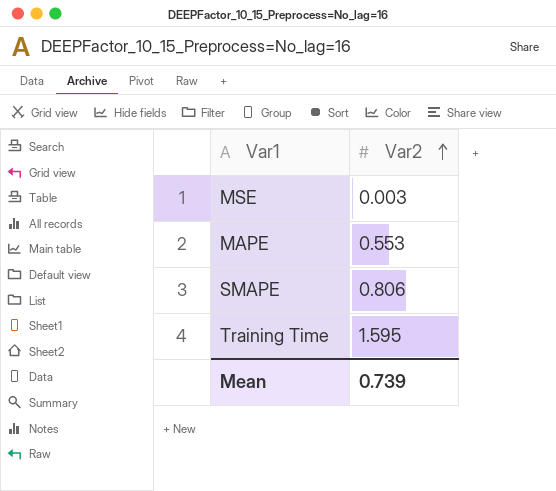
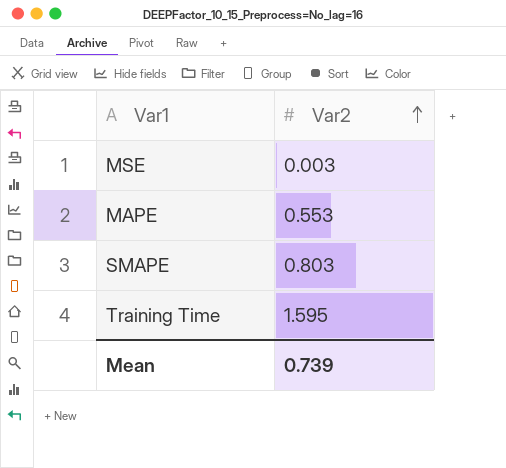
SMAPE | Var2: 0.806 -> 0.803

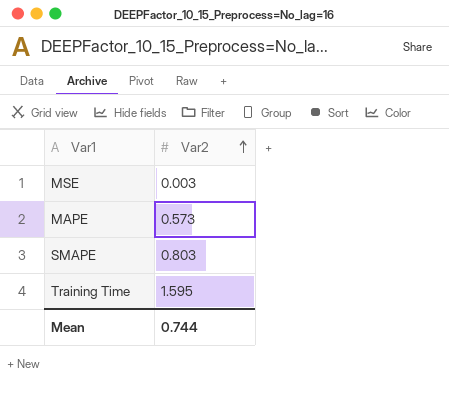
MAPE | Var2: 0.553 -> 0.573
Mean | Var2: 0.739 -> 0.744

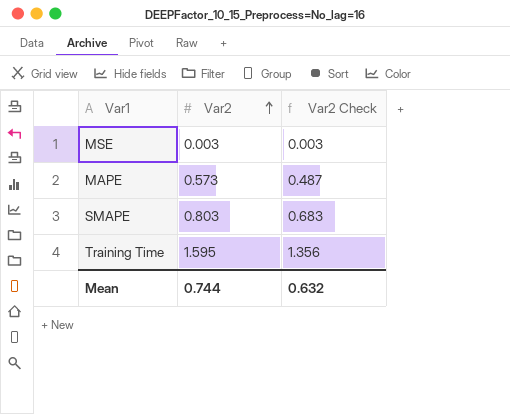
column Var2 Check | formula: none -> [Var2] * 0.85

